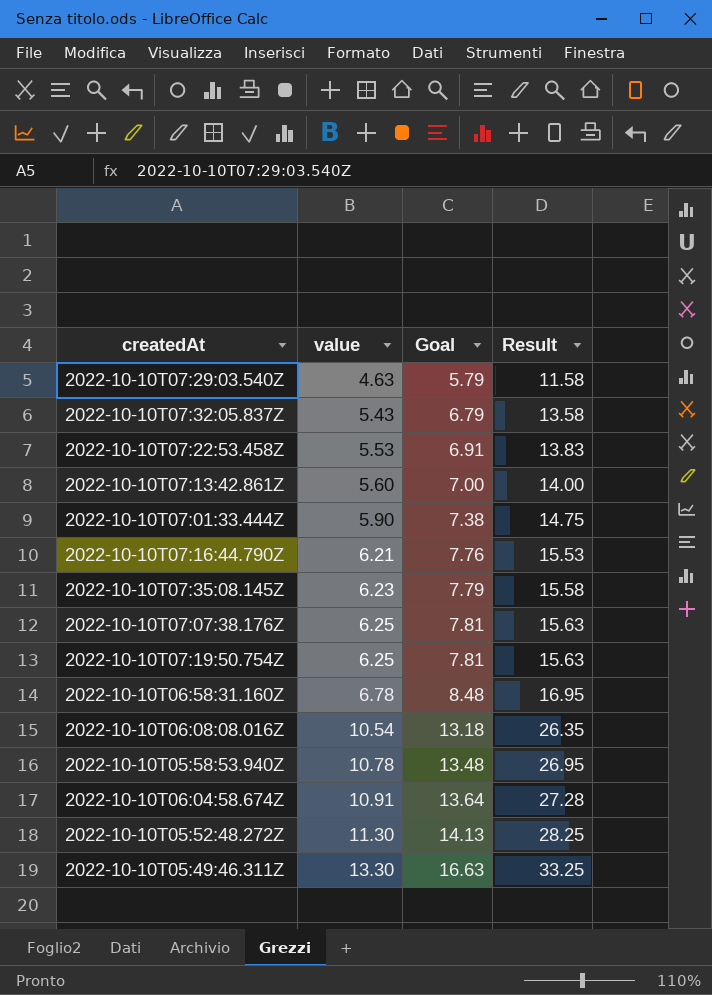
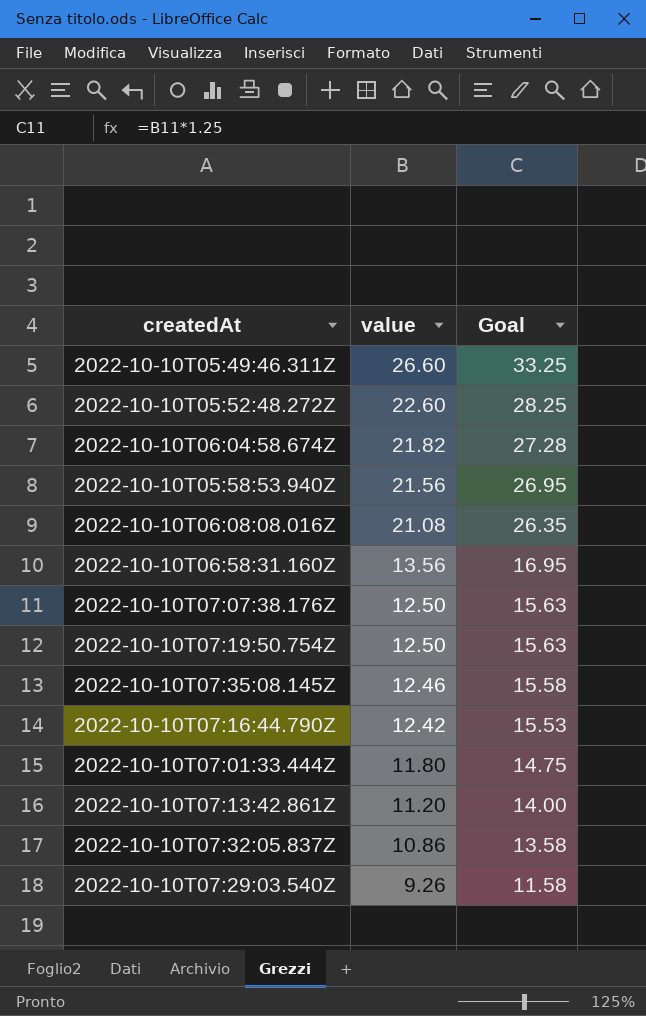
row order: value ascending -> value descending
column Result | formula: [value] * 2.5 -> none
row 2022-10-10T07:22:53.458Z: 5.53 | 6.91 | 13.83 -> none
2022-10-10T05:49:46.311Z | value: 13.30 -> 26.60
2022-10-10T05:49:46.311Z | Goal: 16.63 -> 33.25
2022-10-10T05:52:48.272Z | value: 11.30 -> 22.60
2022-10-10T05:52:48.272Z | Goal: 14.13 -> 28.25
2022-10-10T06:04:58.674Z | value: 10.91 -> 21.82
2022-10-10T06:04:58.674Z | Goal: 13.64 -> 27.28
2022-10-10T05:58:53.940Z | value: 10.78 -> 21.56
2022-10-10T05:58:53.940Z | Goal: 13.48 -> 26.95
2022-10-10T06:08:08.016Z | value: 10.54 -> 21.08
2022-10-10T06:08:08.016Z | Goal: 13.18 -> 26.35
2022-10-10T06:58:31.160Z | value: 6.78 -> 13.56
2022-10-10T06:58:31.160Z | Goal: 8.48 -> 16.95
2022-10-10T07:07:38.176Z | value: 6.25 -> 12.50
2022-10-10T07:07:38.176Z | Goal: 7.81 -> 15.63
2022-10-10T07:19:50.754Z | value: 6.25 -> 12.50
2022-10-10T07:19:50.754Z | Goal: 7.81 -> 15.63
2022-10-10T07:35:08.145Z | value: 6.23 -> 12.46
2022-10-10T07:35:08.145Z | Goal: 7.79 -> 15.58
2022-10-10T07:16:44.790Z | value: 6.21 -> 12.42
2022-10-10T07:16:44.790Z | Goal: 7.76 -> 15.53
2022-10-10T07:01:33.444Z | value: 5.90 -> 11.80
2022-10-10T07:01:33.444Z | Goal: 7.38 -> 14.75
2022-10-10T07:13:42.861Z | value: 5.60 -> 11.20
2022-10-10T07:13:42.861Z | Goal: 7.00 -> 14.00
2022-10-10T07:32:05.837Z | value: 5.43 -> 10.86
2022-10-10T07:32:05.837Z | Goal: 6.79 -> 13.58
2022-10-10T07:29:03.540Z | value: 4.63 -> 9.26
2022-10-10T07:29:03.540Z | Goal: 5.79 -> 11.58

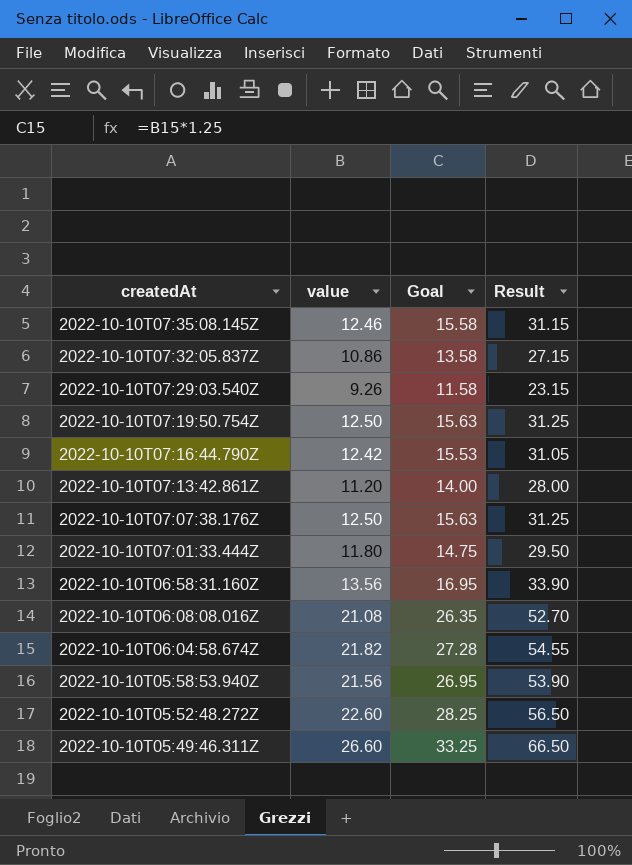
row order: value descending -> createdAt descending
column Result | formula: none -> [value] * 2.5

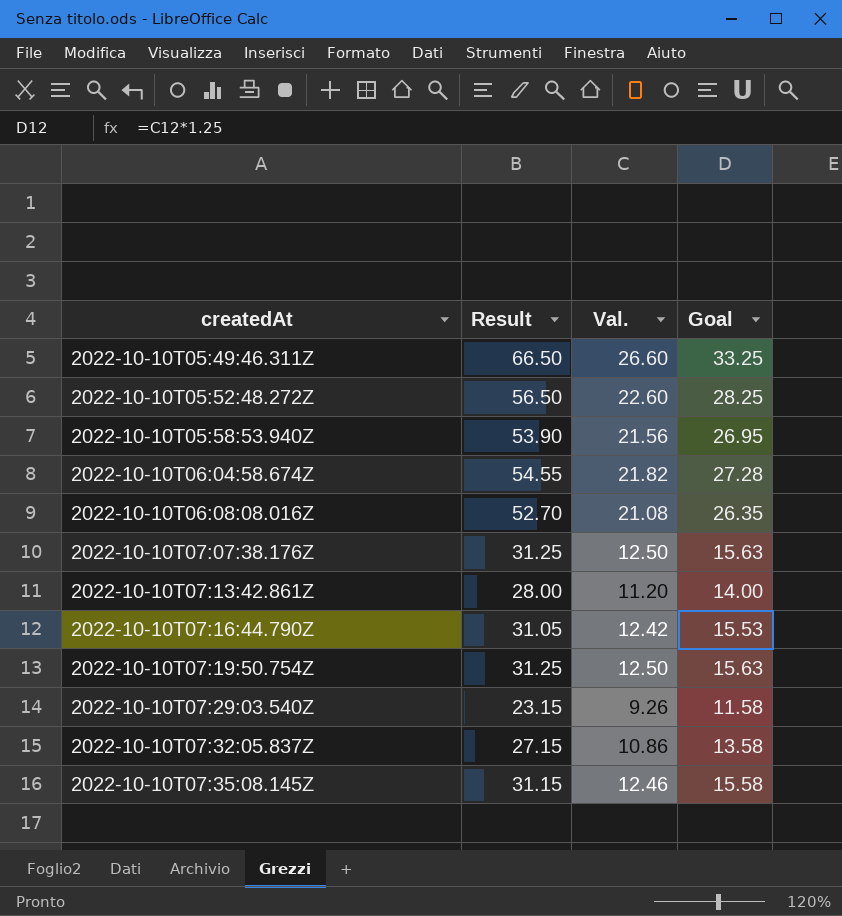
row order: createdAt descending -> createdAt ascending
column Result | position: 4 -> 2
column name: value -> Val.
row 2022-10-10T07:01:33.444Z: 11.80 | 14.75 | 29.50 -> none
row 2022-10-10T06:58:31.160Z: 13.56 | 16.95 | 33.90 -> none

